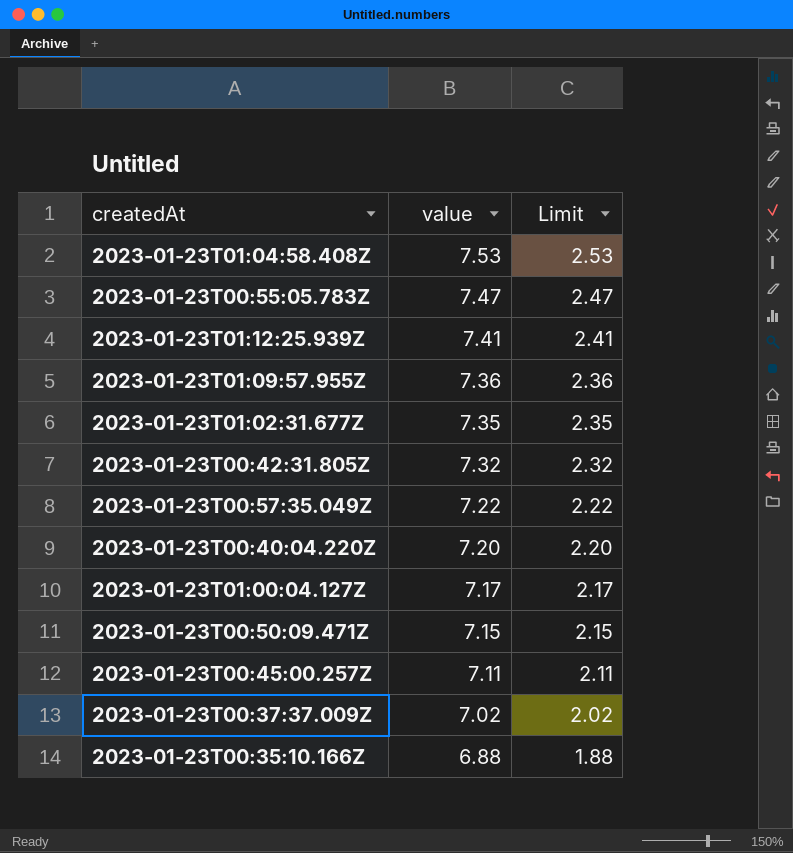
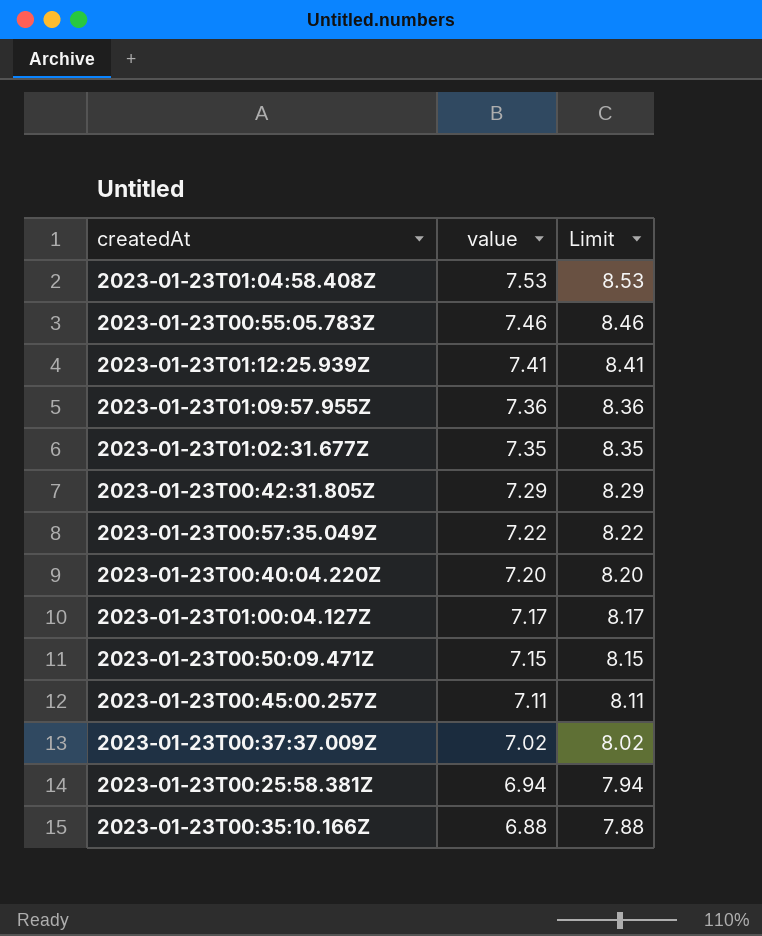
column Limit | formula: [value] - 5 -> [value] + 1
2023-01-23T00:55:05.783Z | value: 7.47 -> 7.46
2023-01-23T00:42:31.805Z | value: 7.32 -> 7.29
row 2023-01-23T00:25:58.381Z: none -> 6.94 | 7.94

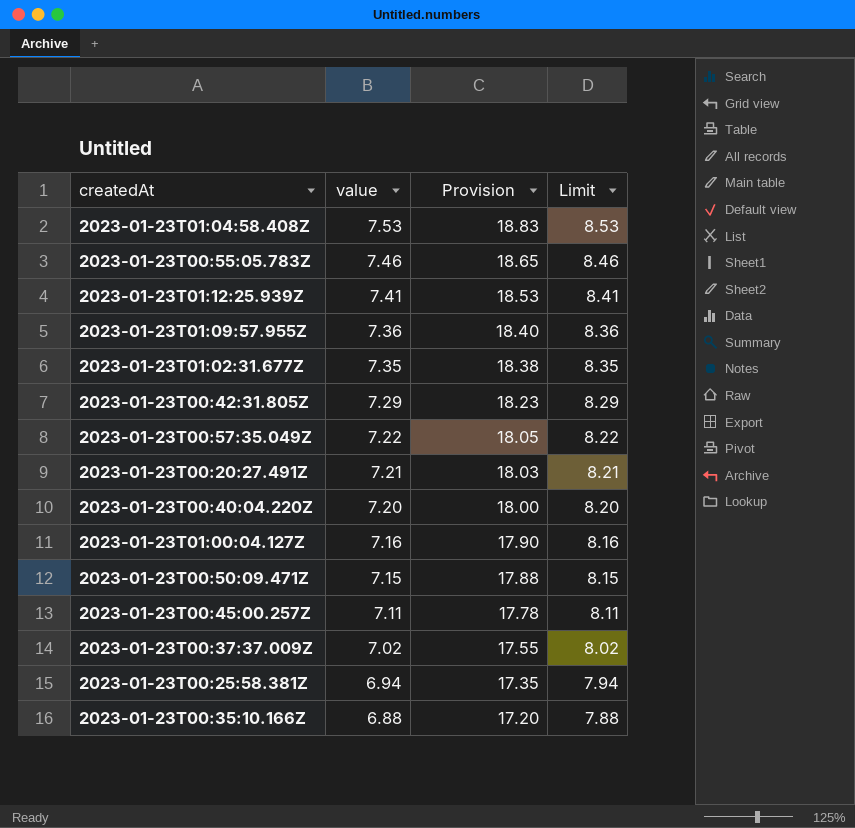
column Provision | formula: none -> [value] * 2.5
row 2023-01-23T00:20:27.491Z: none -> 7.21 | 18.03 | 8.21
2023-01-23T01:00:04.127Z | value: 7.17 -> 7.16
2023-01-23T01:00:04.127Z | Limit: 8.17 -> 8.16

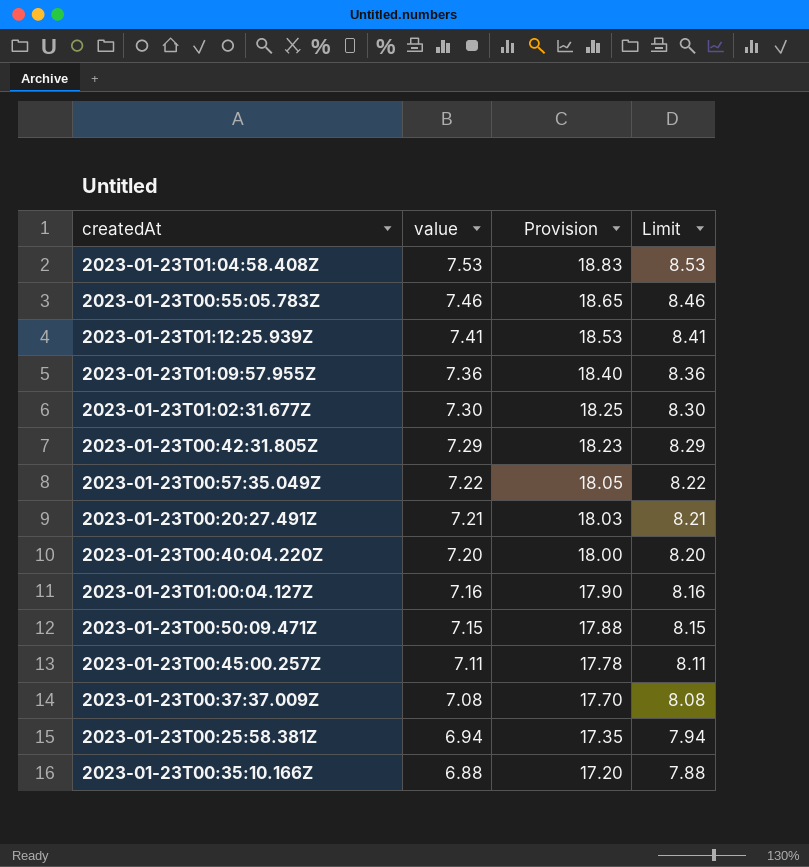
2023-01-23T01:02:31.677Z | value: 7.35 -> 7.30
2023-01-23T01:02:31.677Z | Provision: 18.38 -> 18.25
2023-01-23T01:02:31.677Z | Limit: 8.35 -> 8.30
2023-01-23T00:37:37.009Z | value: 7.02 -> 7.08
2023-01-23T00:37:37.009Z | Provision: 17.55 -> 17.70
2023-01-23T00:37:37.009Z | Limit: 8.02 -> 8.08

